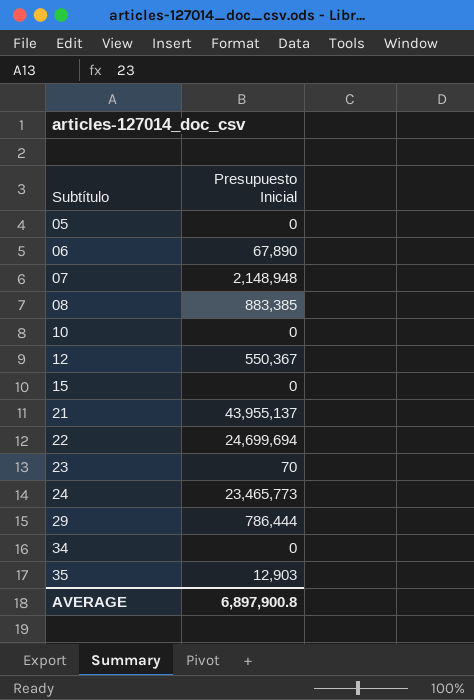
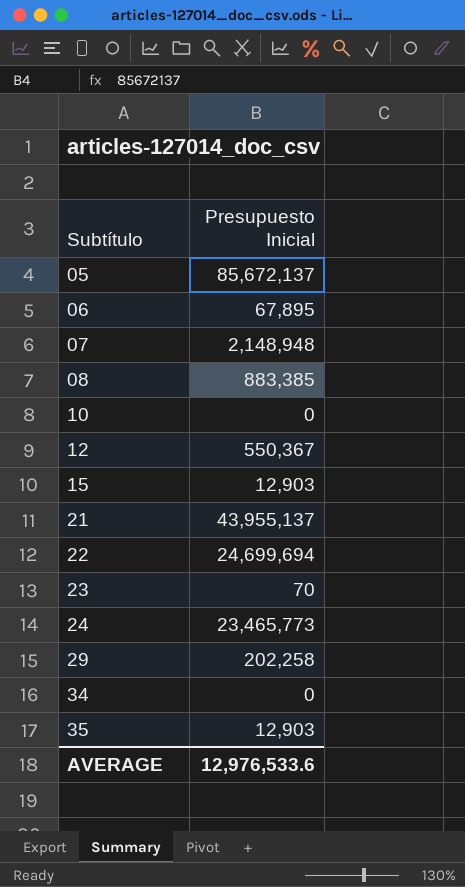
05 | Presupuesto Inicial: 0 -> 85,672,137
06 | Presupuesto Inicial: 67,890 -> 67,895
15 | Presupuesto Inicial: 0 -> 12,903
29 | Presupuesto Inicial: 786,444 -> 202,258
AVERAGE | Presupuesto Inicial: 6,897,900.8 -> 12,976,533.6

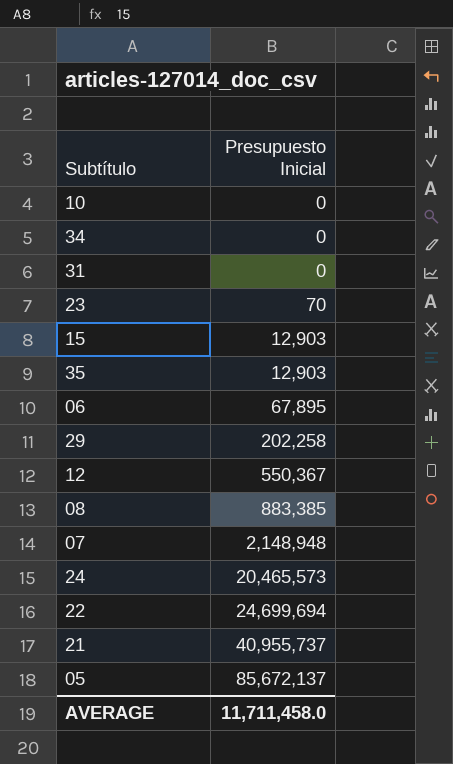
row order: Subtítulo ascending -> Presupuesto Inicial ascending
row 31: none -> 0
24 | Presupuesto Inicial: 23,465,773 -> 20,465,573
21 | Presupuesto Inicial: 43,955,137 -> 40,955,737
AVERAGE | Presupuesto Inicial: 12,976,533.6 -> 11,711,458.0

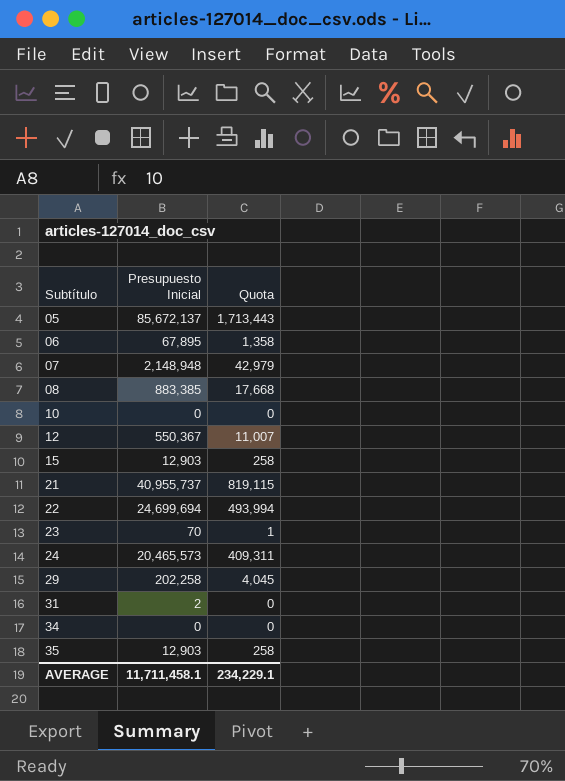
row order: Presupuesto Inicial ascending -> Subtítulo ascending
column Quota | formula: none -> [Presupuesto Inicial] * 0.02
31 | Presupuesto Inicial: 0 -> 2
AVERAGE | Presupuesto Inicial: 11,711,458.0 -> 11,711,458.1

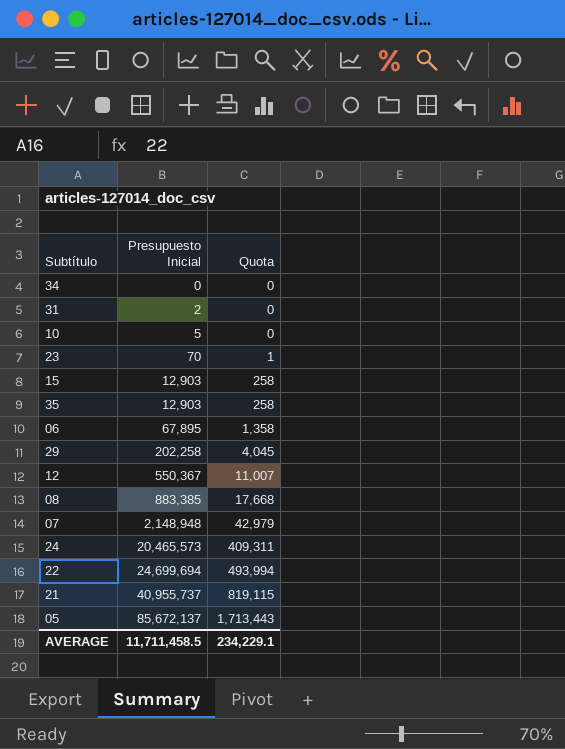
row order: Subtítulo ascending -> Presupuesto Inicial ascending
10 | Presupuesto Inicial: 0 -> 5
AVERAGE | Presupuesto Inicial: 11,711,458.1 -> 11,711,458.5

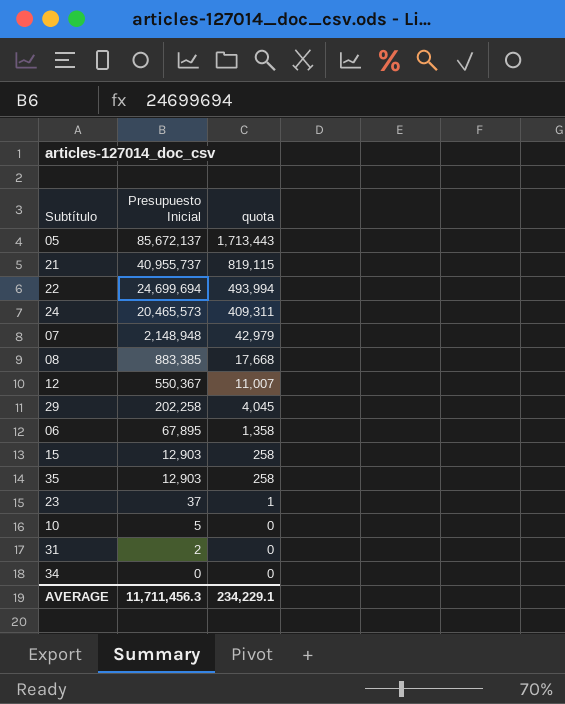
row order: Presupuesto Inicial ascending -> Presupuesto Inicial descending
column name: Quota -> quota
23 | Presupuesto Inicial: 70 -> 37
AVERAGE | Presupuesto Inicial: 11,711,458.5 -> 11,711,456.3

